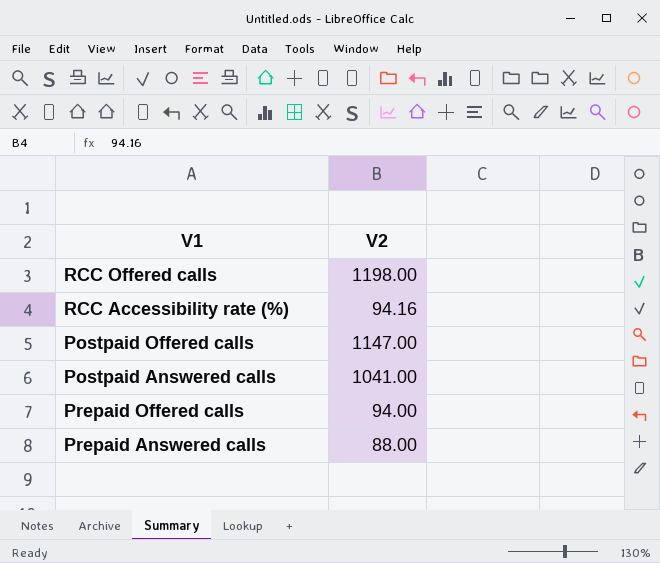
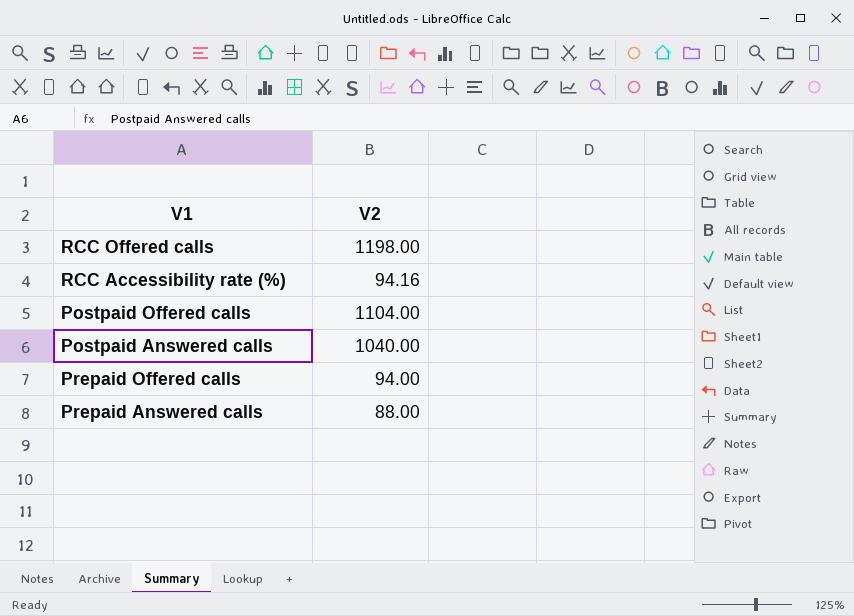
Postpaid Offered calls | V2: 1147.00 -> 1104.00
Postpaid Answered calls | V2: 1041.00 -> 1040.00

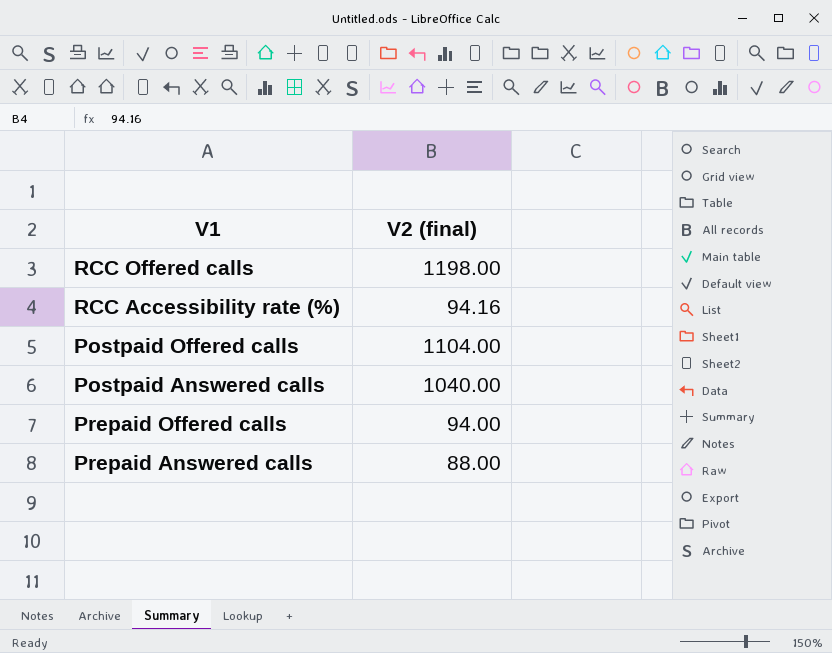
column name: V2 -> V2 (final)

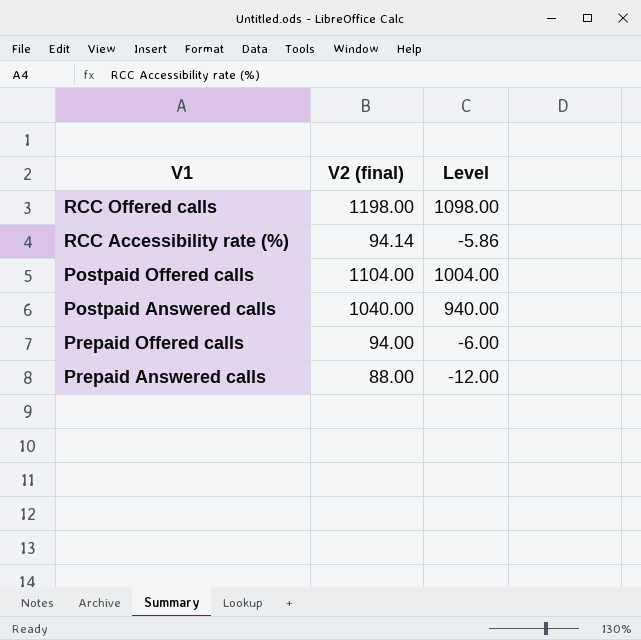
column Level | formula: none -> [V2 (final)] - 100
RCC Accessibility rate (%) | V2 (final): 94.16 -> 94.14

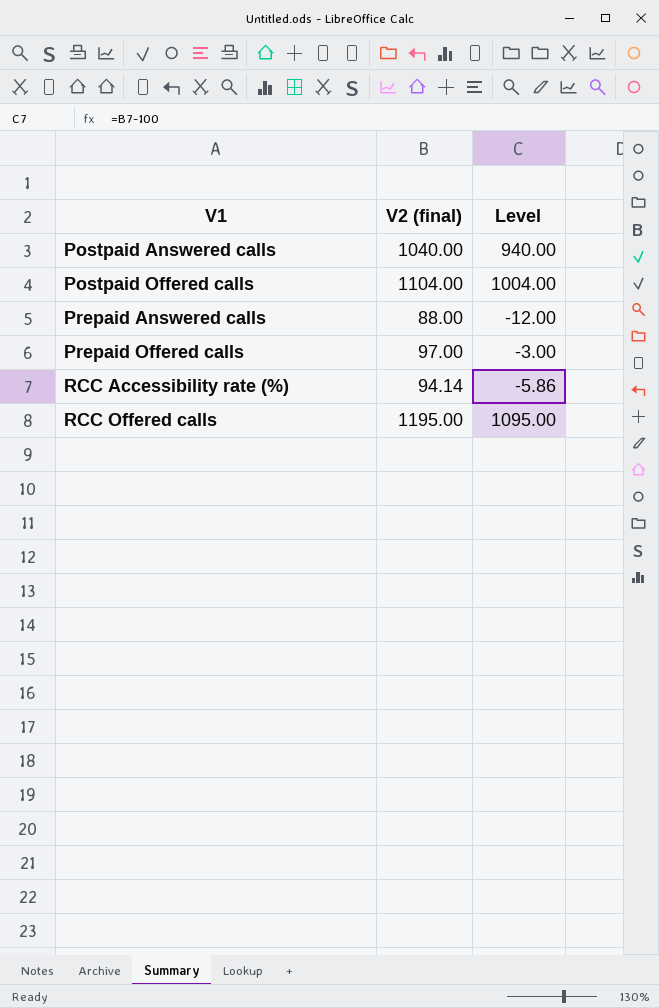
row order: none -> V1 ascending
Prepaid Offered calls | V2 (final): 94.00 -> 97.00
Prepaid Offered calls | Level: -6.00 -> -3.00
RCC Offered calls | V2 (final): 1198.00 -> 1195.00
RCC Offered calls | Level: 1098.00 -> 1095.00

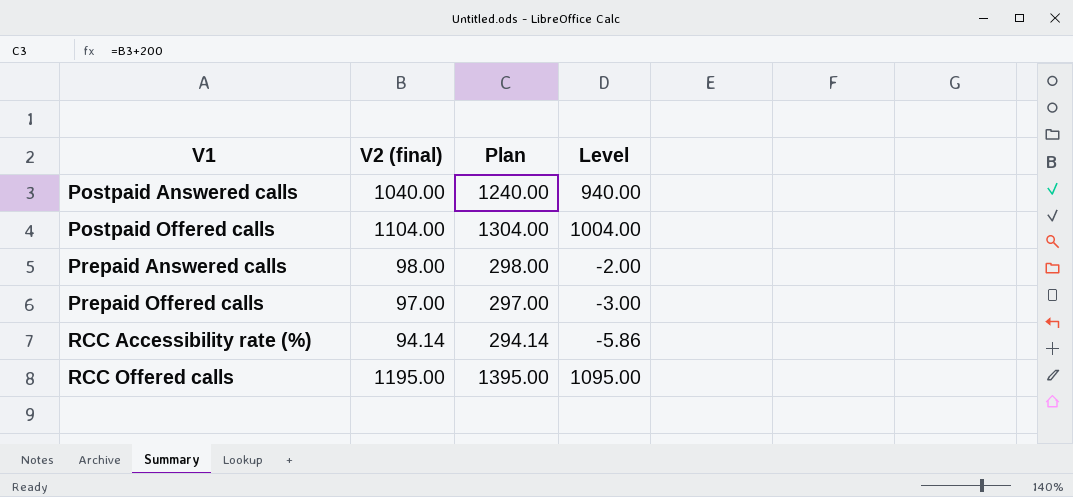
column Plan | formula: none -> [V2 (final)] + 200
Prepaid Answered calls | V2 (final): 88.00 -> 98.00
Prepaid Answered calls | Level: -12.00 -> -2.00

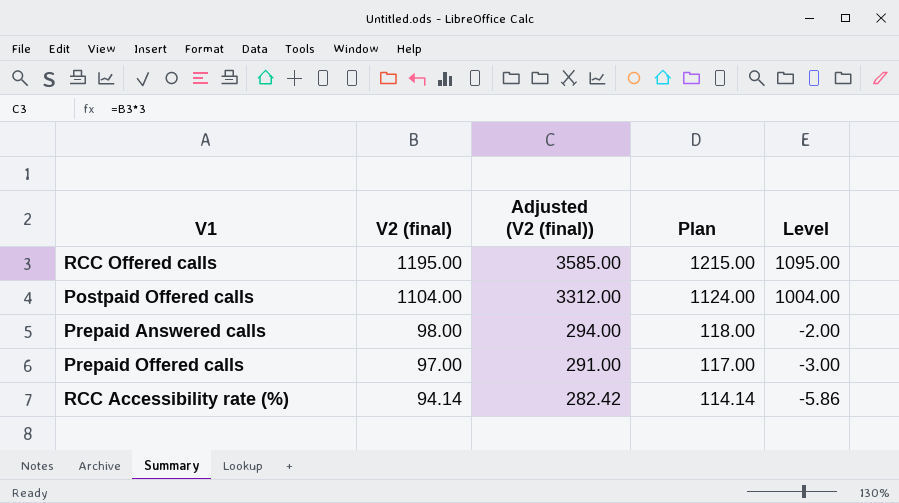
row order: V1 ascending -> V2 (final) descending
column Adjusted (V2 (final)) | formula: none -> [V2 (final)] * 3
column Plan | formula: [V2 (final)] + 200 -> [V2 (final)] + 20
row Postpaid Answered calls: 1040.00 | 1240.00 | 940.00 -> none

